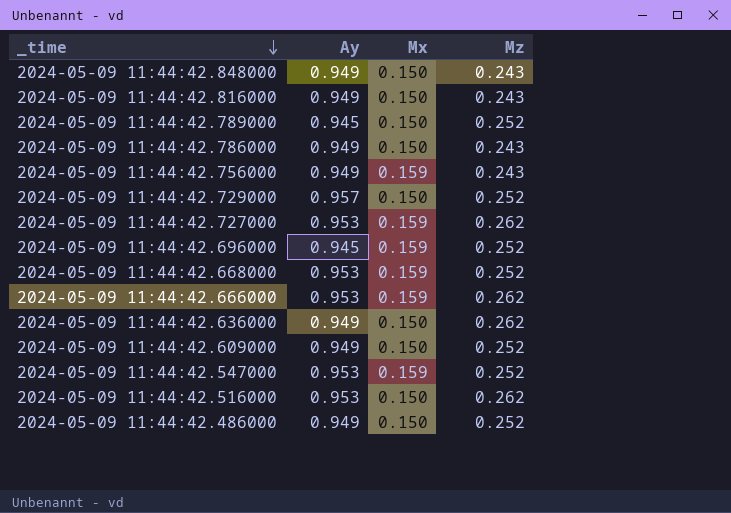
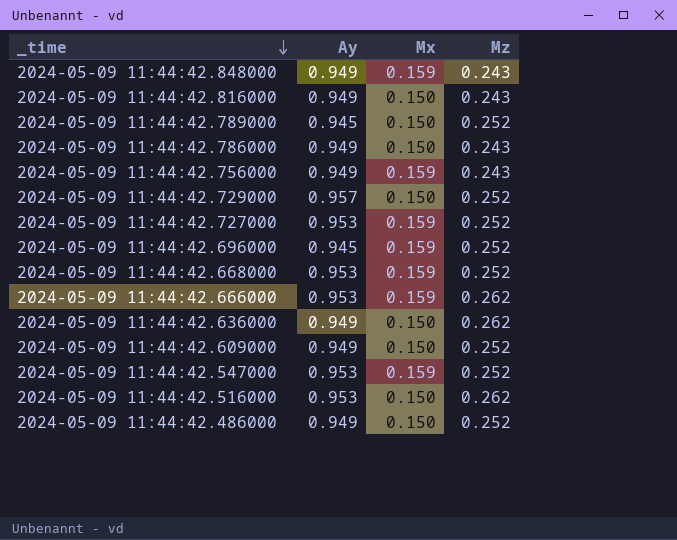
2024-05-09 11:44:42.848000 | Mx: 0.150 -> 0.159
2024-05-09 11:44:42.727000 | Mz: 0.262 -> 0.252

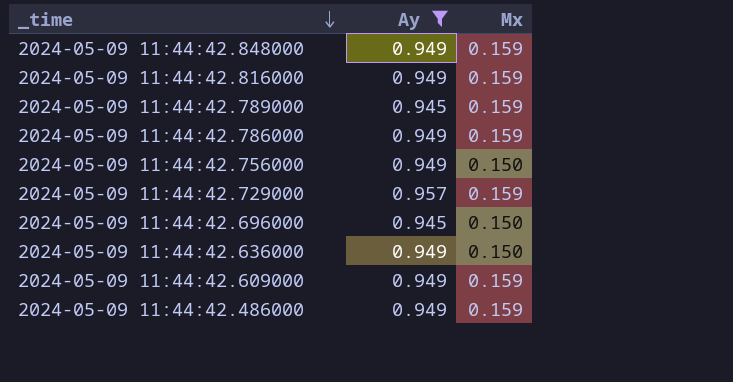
filter: none -> Ay != 0.953
column Mz | position: 4 -> none
2024-05-09 11:44:42.816000 | Mx: 0.150 -> 0.159
2024-05-09 11:44:42.789000 | Mx: 0.150 -> 0.159
2024-05-09 11:44:42.786000 | Mx: 0.150 -> 0.159
2024-05-09 11:44:42.756000 | Mx: 0.159 -> 0.150
2024-05-09 11:44:42.729000 | Mx: 0.150 -> 0.159
2024-05-09 11:44:42.696000 | Mx: 0.159 -> 0.150
2024-05-09 11:44:42.609000 | Mx: 0.150 -> 0.159
2024-05-09 11:44:42.486000 | Mx: 0.150 -> 0.159

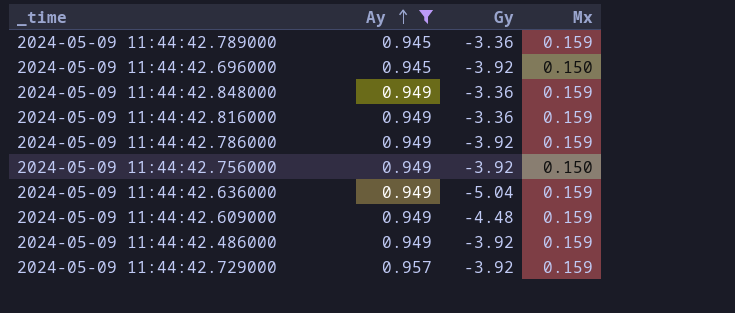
row order: _time descending -> Ay ascending
column Gy | position: none -> 3
2024-05-09 11:44:42.636000 | Mx: 0.150 -> 0.159

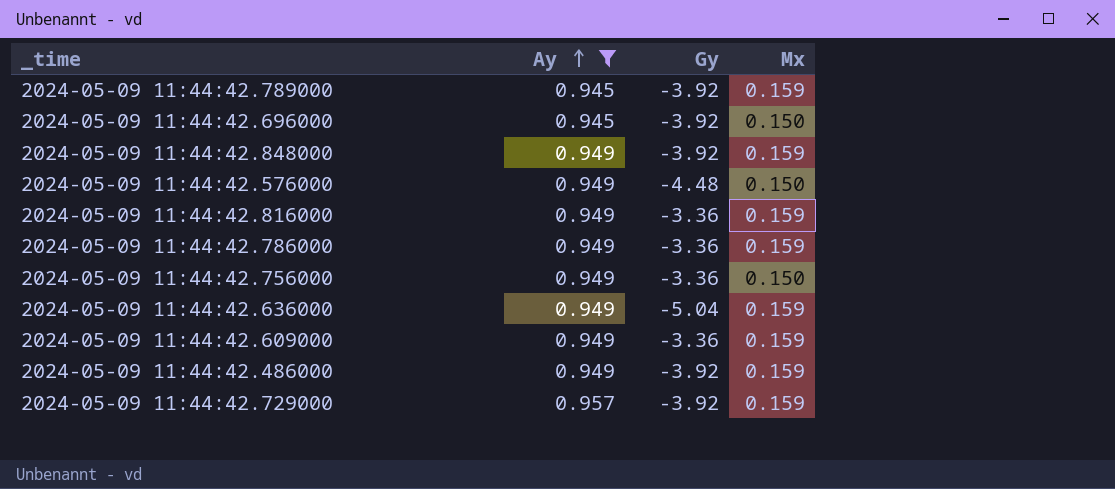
2024-05-09 11:44:42.789000 | Gy: -3.36 -> -3.92
2024-05-09 11:44:42.848000 | Gy: -3.36 -> -3.92
row 2024-05-09 11:44:42.576000: none -> 0.949 | -4.48 | 0.150
2024-05-09 11:44:42.786000 | Gy: -3.92 -> -3.36
2024-05-09 11:44:42.756000 | Gy: -3.92 -> -3.36
2024-05-09 11:44:42.609000 | Gy: -4.48 -> -3.36

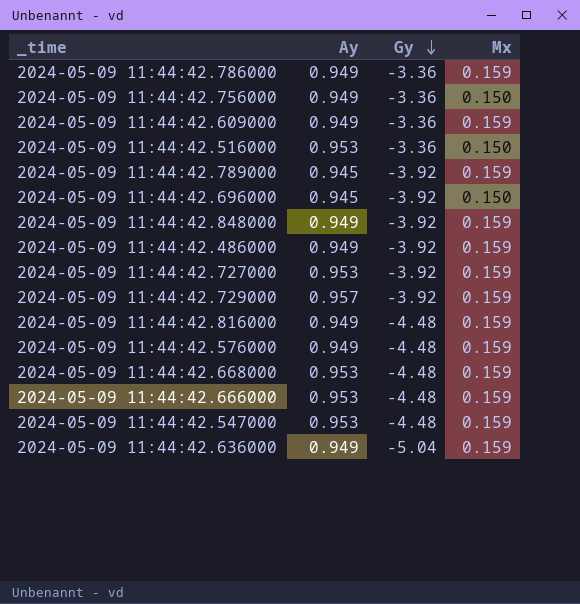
filter: Ay != 0.953 -> none
row order: Ay ascending -> Gy descending
2024-05-09 11:44:42.816000 | Gy: -3.36 -> -4.48
2024-05-09 11:44:42.576000 | Mx: 0.150 -> 0.159

